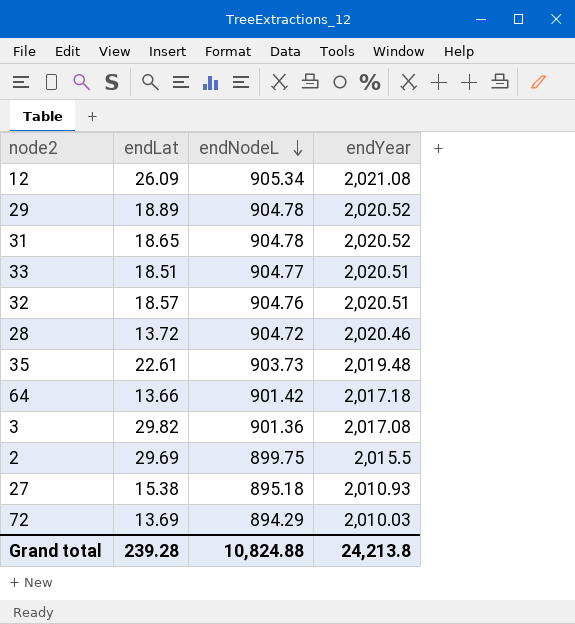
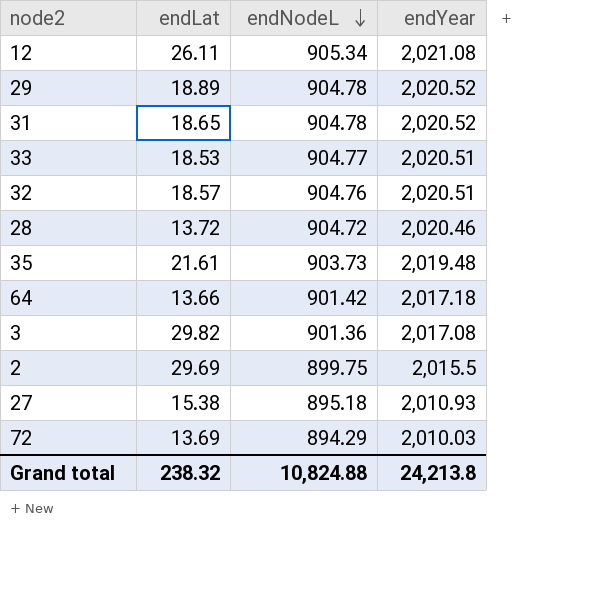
12 | endLat: 26.09 -> 26.11
33 | endLat: 18.51 -> 18.53
35 | endLat: 22.61 -> 21.61
Grand total | endLat: 239.28 -> 238.32

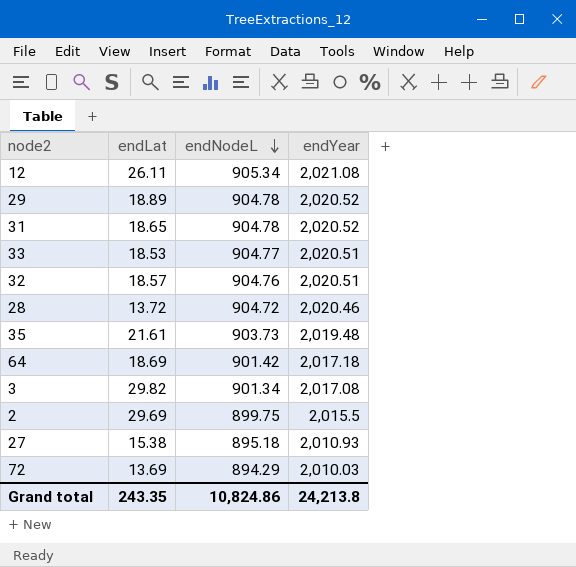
64 | endLat: 13.66 -> 18.69
3 | endNodeL: 901.36 -> 901.34
Grand total | endLat: 238.32 -> 243.35
Grand total | endNodeL: 10,824.88 -> 10,824.86

